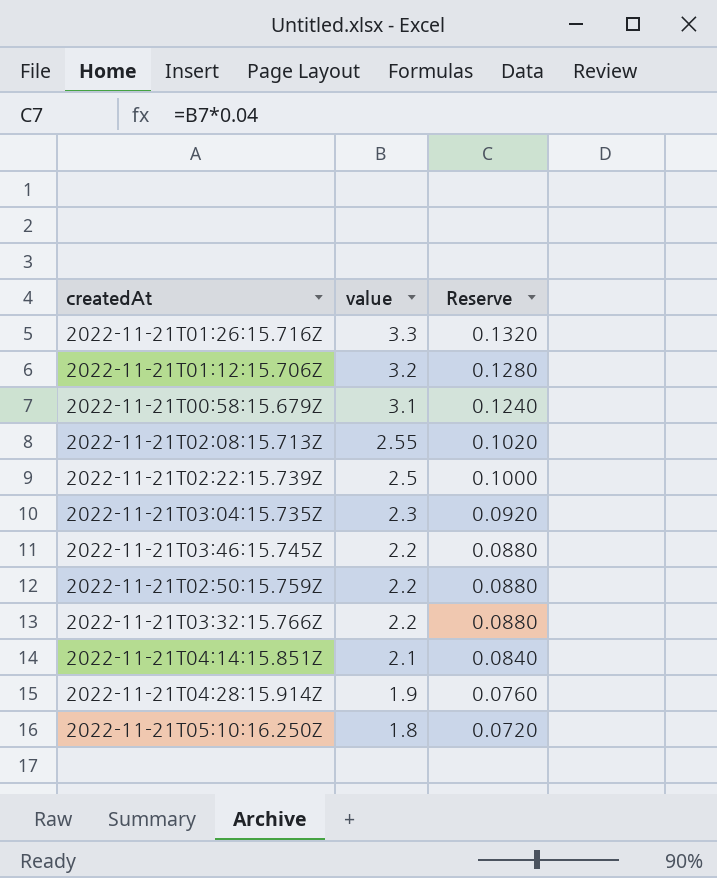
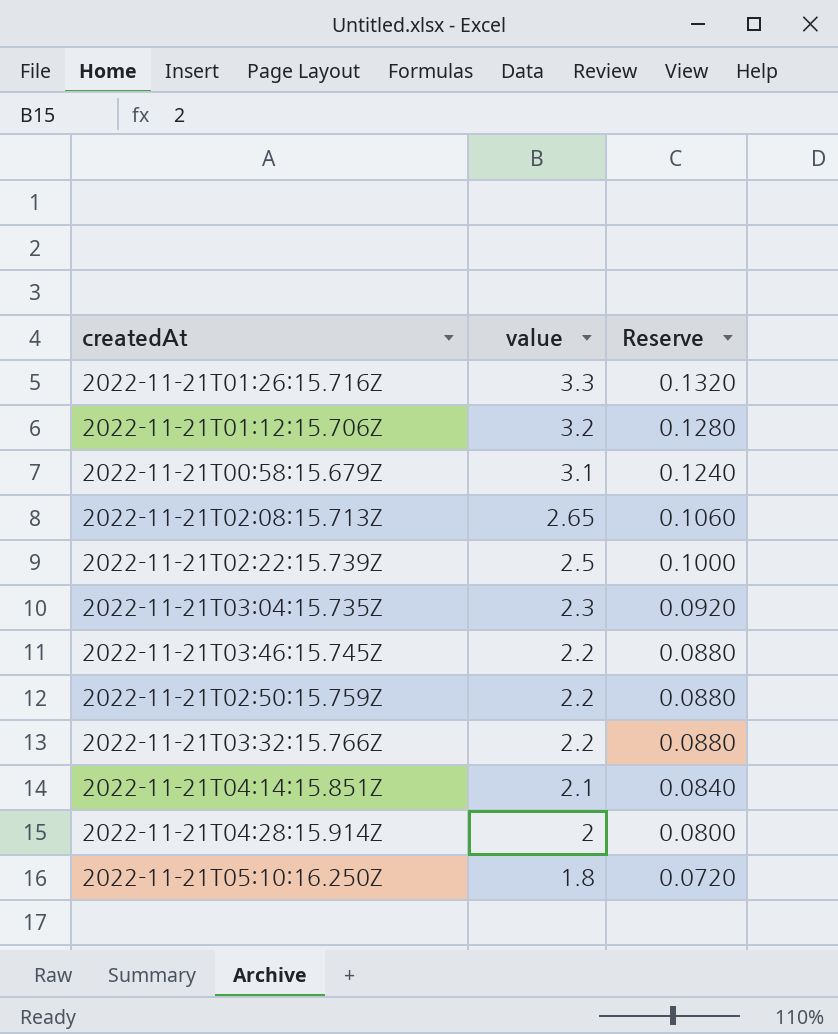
2022-11-21T02:08:15.713Z | value: 2.55 -> 2.65
2022-11-21T02:08:15.713Z | Reserve: 0.1020 -> 0.1060
2022-11-21T04:28:15.914Z | value: 1.9 -> 2
2022-11-21T04:28:15.914Z | Reserve: 0.0760 -> 0.0800

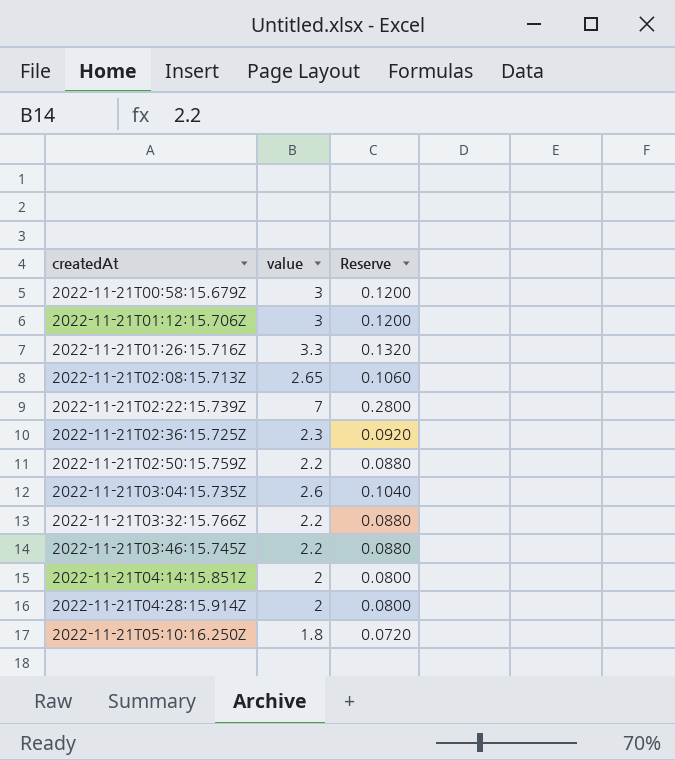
row order: value descending -> createdAt ascending
2022-11-21T00:58:15.679Z | value: 3.1 -> 3
2022-11-21T00:58:15.679Z | Reserve: 0.1240 -> 0.1200
2022-11-21T01:12:15.706Z | value: 3.2 -> 3
2022-11-21T01:12:15.706Z | Reserve: 0.1280 -> 0.1200
2022-11-21T02:22:15.739Z | value: 2.5 -> 7
2022-11-21T02:22:15.739Z | Reserve: 0.1000 -> 0.2800
row 2022-11-21T02:36:15.725Z: none -> 2.3 | 0.0920
2022-11-21T03:04:15.735Z | value: 2.3 -> 2.6
2022-11-21T03:04:15.735Z | Reserve: 0.0920 -> 0.1040
2022-11-21T04:14:15.851Z | value: 2.1 -> 2
2022-11-21T04:14:15.851Z | Reserve: 0.0840 -> 0.0800

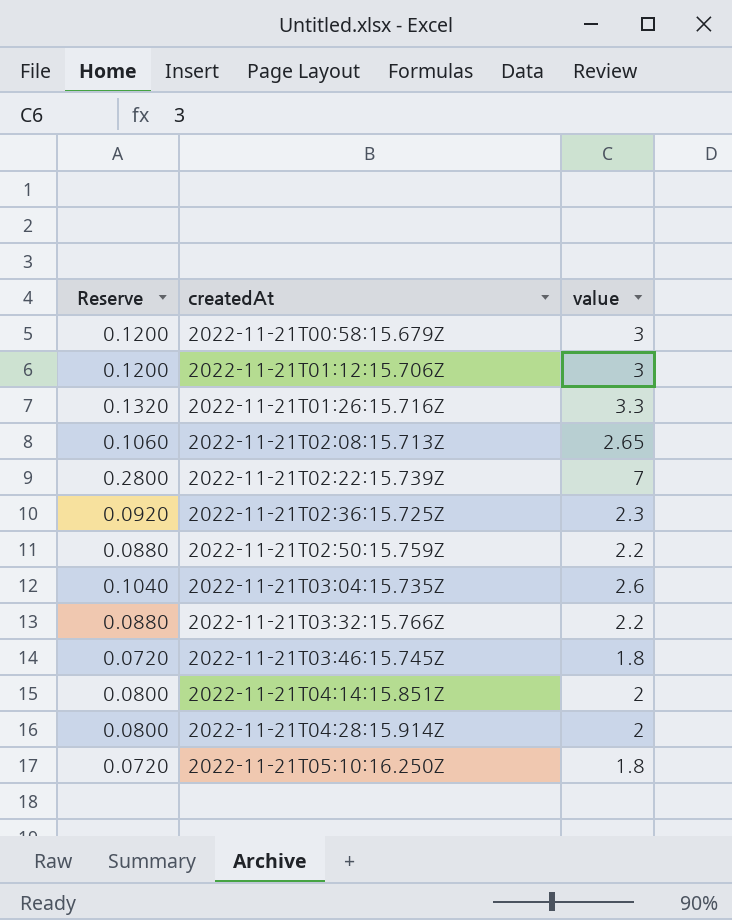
column Reserve | position: 3 -> 1
2022-11-21T03:46:15.745Z | Reserve: 0.0880 -> 0.0720
2022-11-21T03:46:15.745Z | value: 2.2 -> 1.8

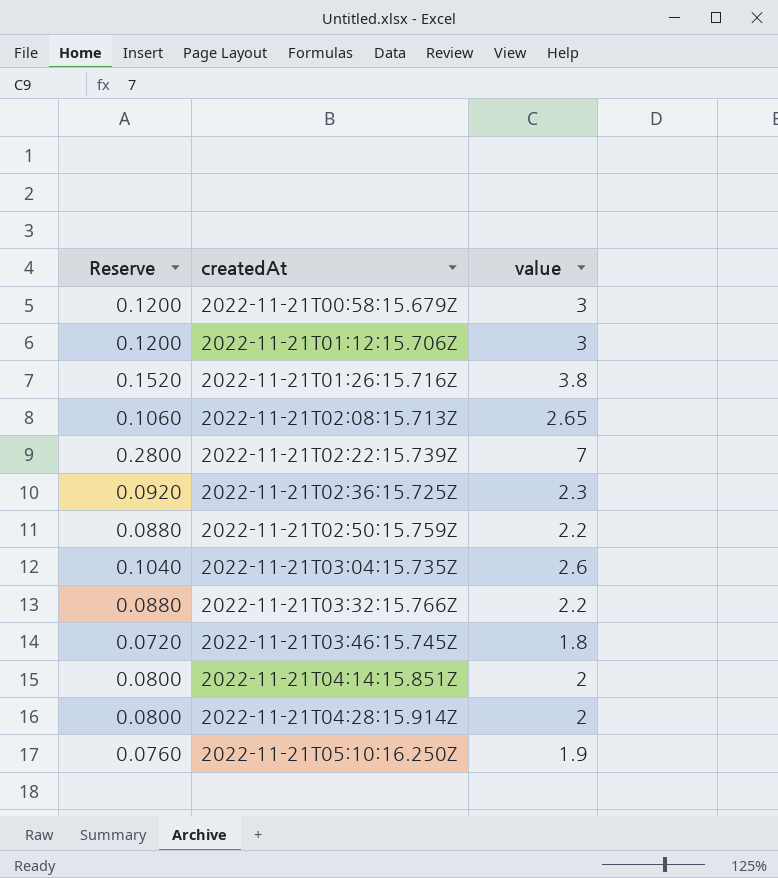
2022-11-21T01:26:15.716Z | Reserve: 0.1320 -> 0.1520
2022-11-21T01:26:15.716Z | value: 3.3 -> 3.8
2022-11-21T05:10:16.250Z | Reserve: 0.0720 -> 0.0760
2022-11-21T05:10:16.250Z | value: 1.8 -> 1.9

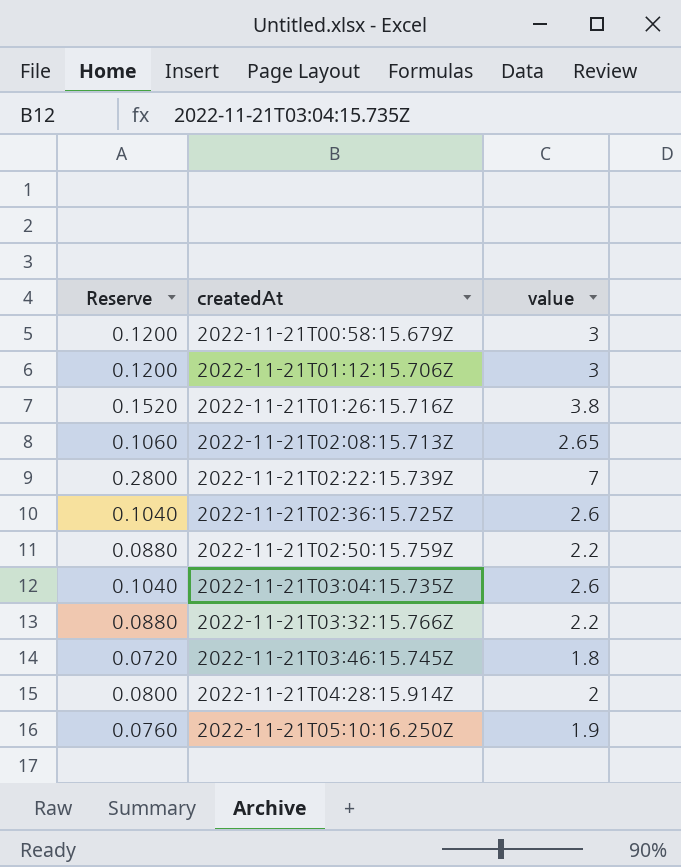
row 2022-11-21T04:14:15.851Z: 0.0800 | 2 -> none
2022-11-21T02:36:15.725Z | Reserve: 0.0920 -> 0.1040
2022-11-21T02:36:15.725Z | value: 2.3 -> 2.6

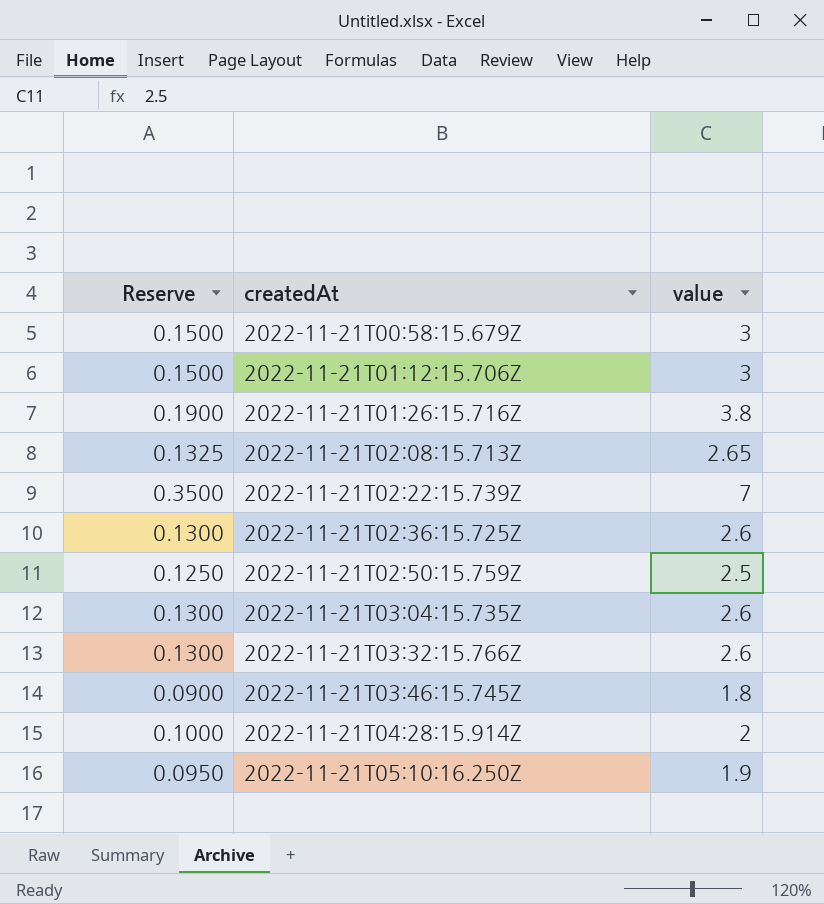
column Reserve | formula: [value] * 0.04 -> [value] * 0.05
2022-11-21T02:50:15.759Z | value: 2.2 -> 2.5
2022-11-21T03:32:15.766Z | value: 2.2 -> 2.6

